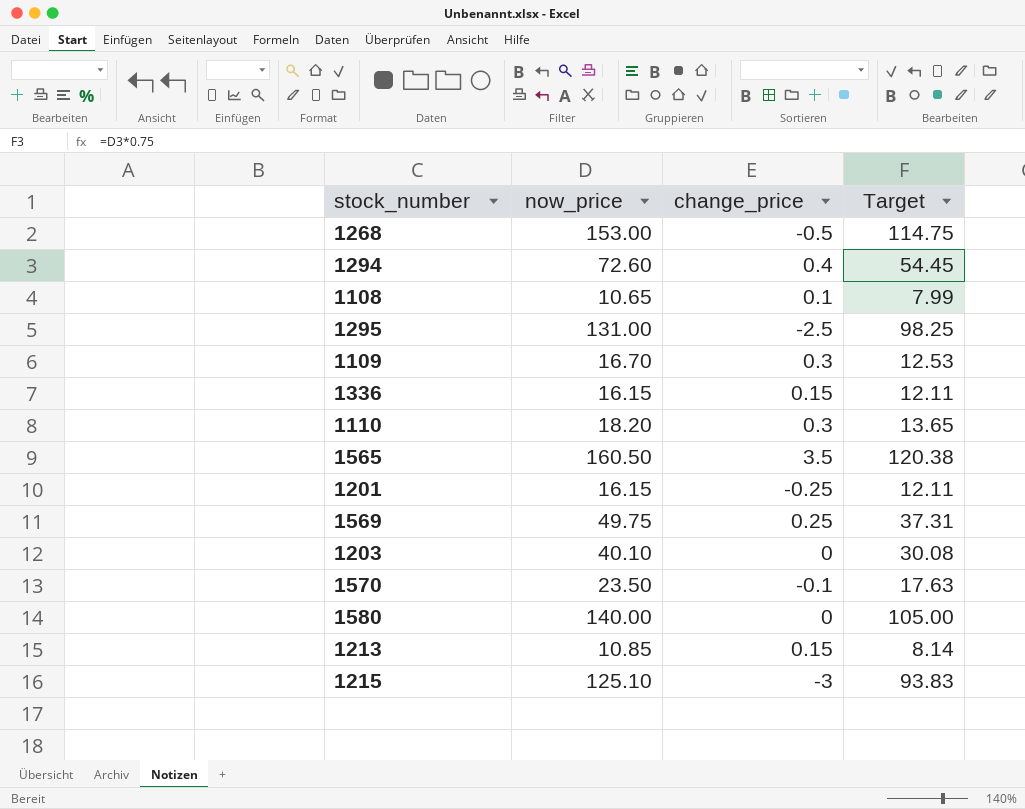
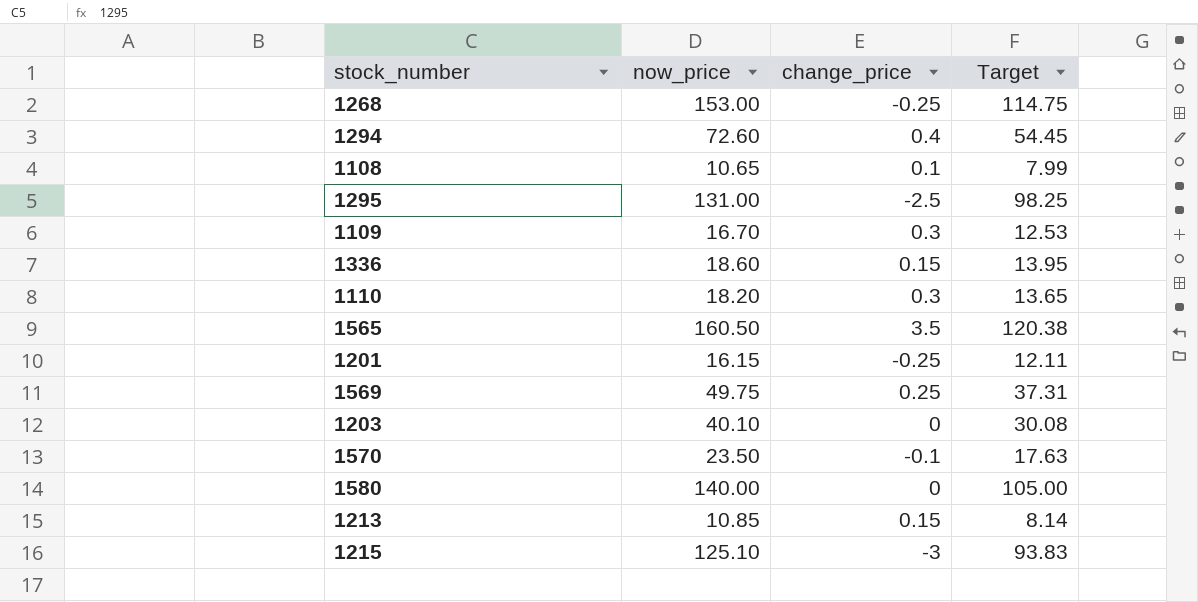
1268 | change_price: -0.5 -> -0.25
1336 | now_price: 16.15 -> 18.60
1336 | Target: 12.11 -> 13.95

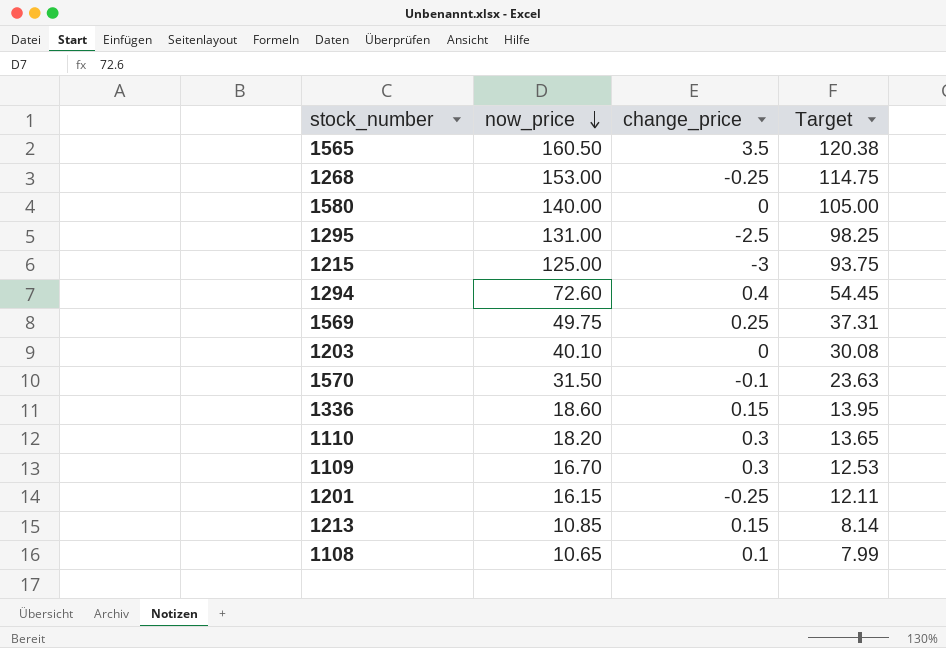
row order: none -> now_price descending
1215 | now_price: 125.10 -> 125.00
1215 | Target: 93.83 -> 93.75
1570 | now_price: 23.50 -> 31.50
1570 | Target: 17.63 -> 23.63

